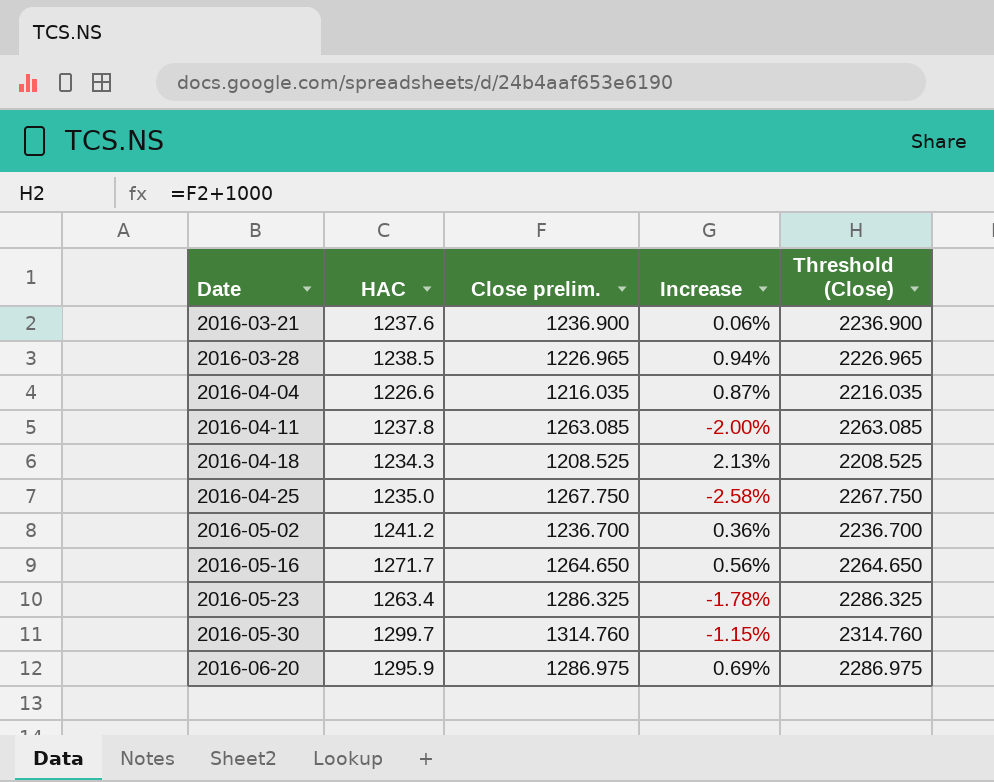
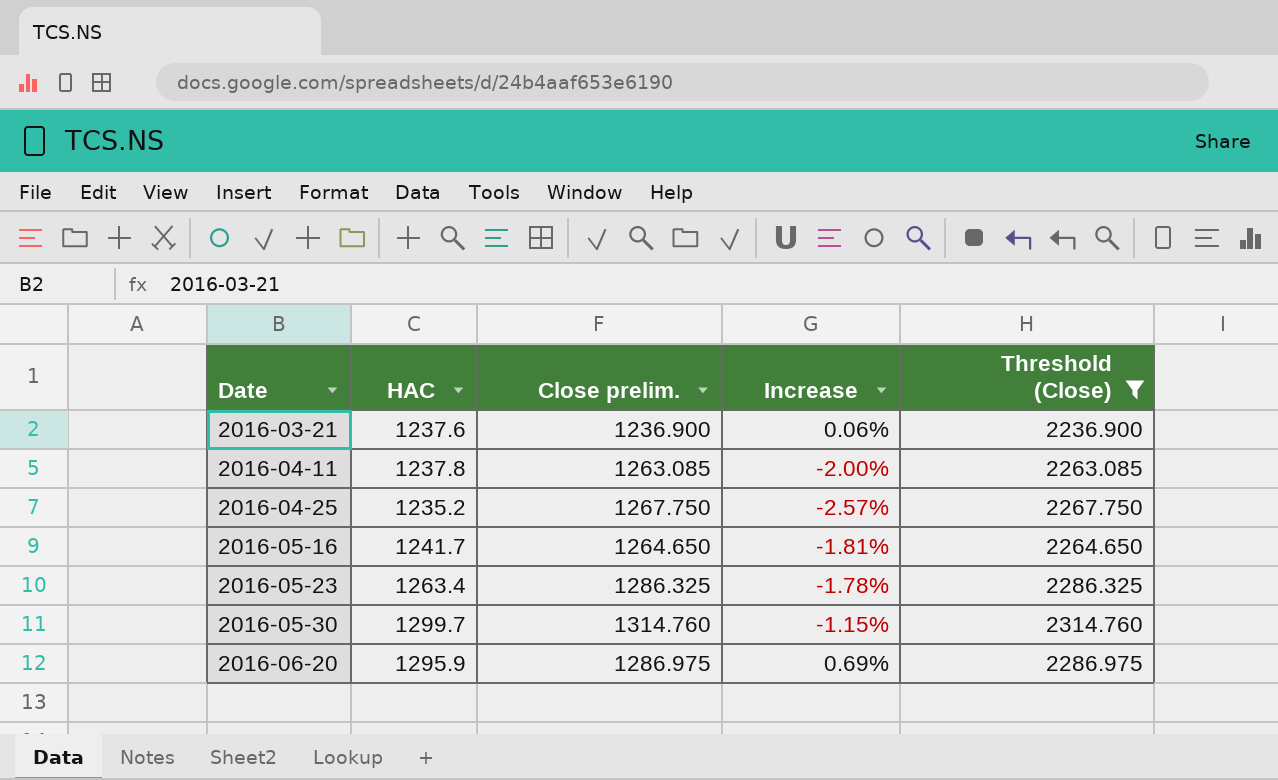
filter: none -> Threshold (Close) >= 2236.900
2016-04-25 | HAC: 1235.0 -> 1235.2
2016-04-25 | Increase: -2.58% -> -2.57%
2016-05-16 | HAC: 1271.7 -> 1241.7
2016-05-16 | Increase: 0.56% -> -1.81%

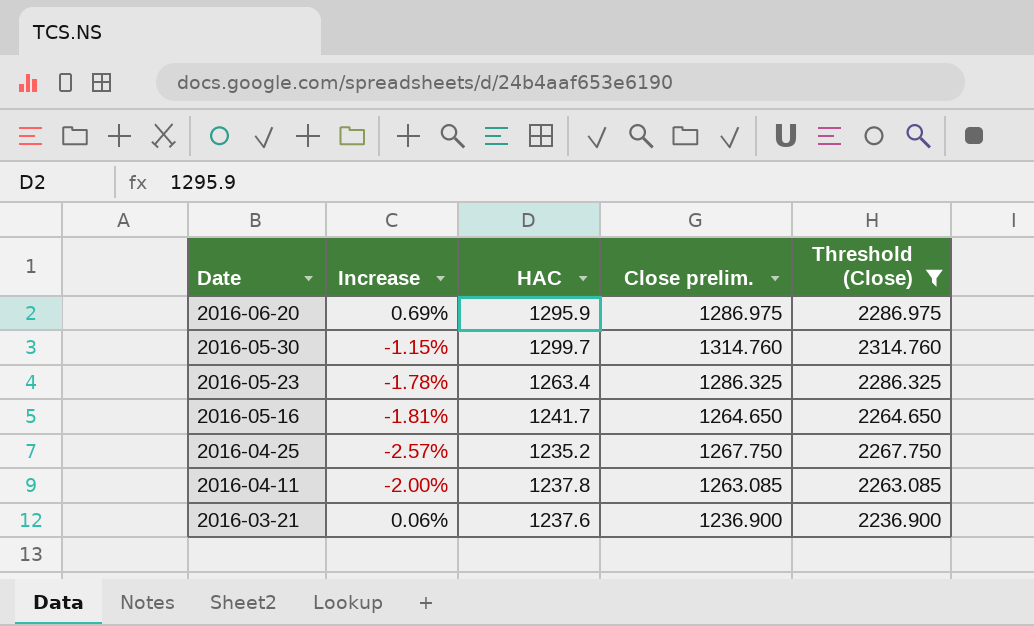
row order: Date ascending -> Date descending
column Increase | position: 4 -> 2

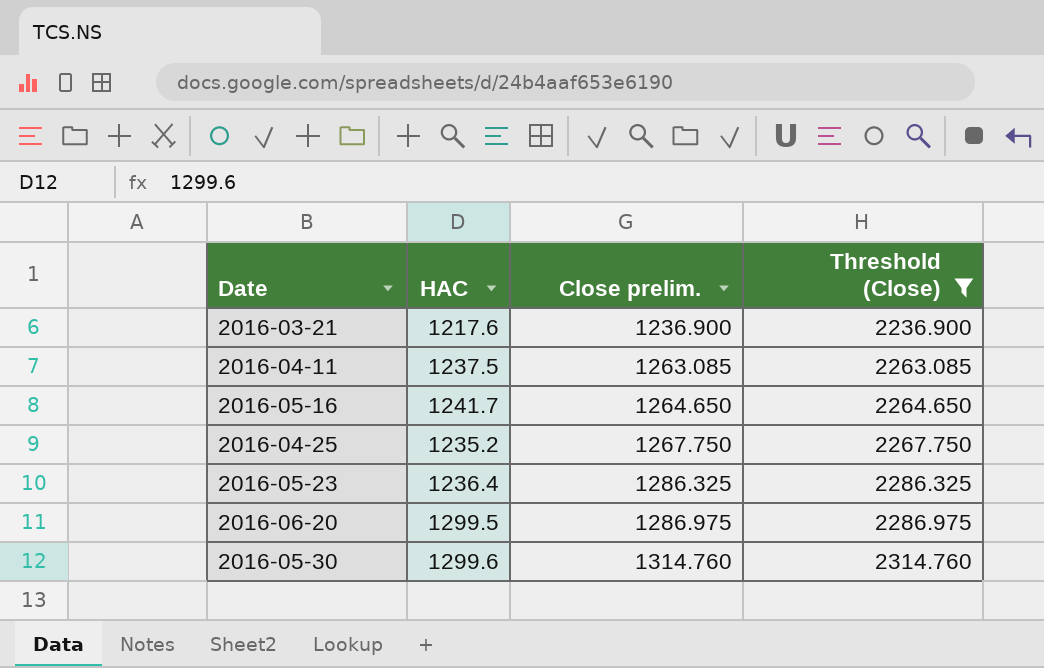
row order: Date descending -> Close prelim. ascending
column Increase | formula: ([HAC] - [Close prelim.]) / [Close prelim.] -> none
2016-03-21 | HAC: 1237.6 -> 1217.6
2016-04-11 | HAC: 1237.8 -> 1237.5
2016-05-23 | HAC: 1263.4 -> 1236.4
2016-06-20 | HAC: 1295.9 -> 1299.5
2016-05-30 | HAC: 1299.7 -> 1299.6

